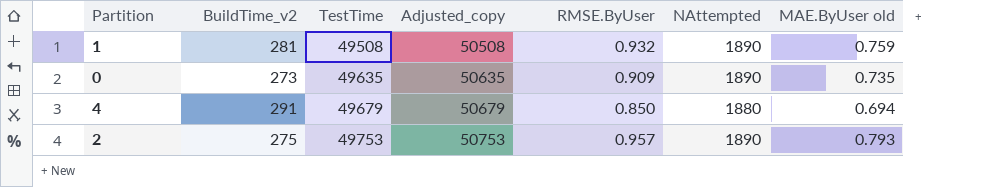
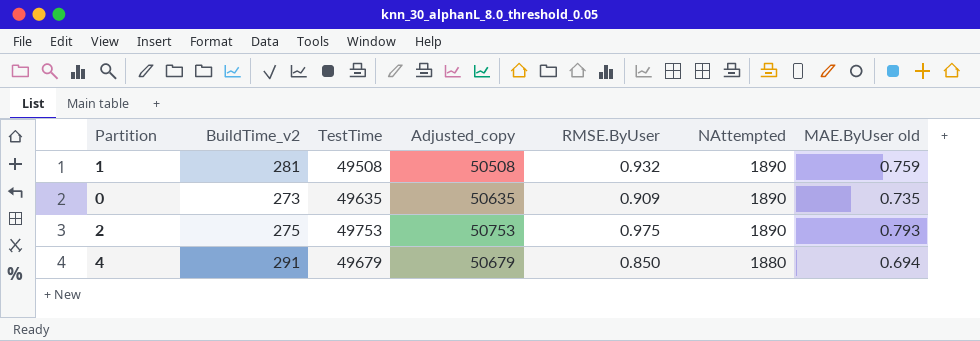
row order: TestTime ascending -> NAttempted descending
2 | RMSE.ByUser: 0.957 -> 0.975

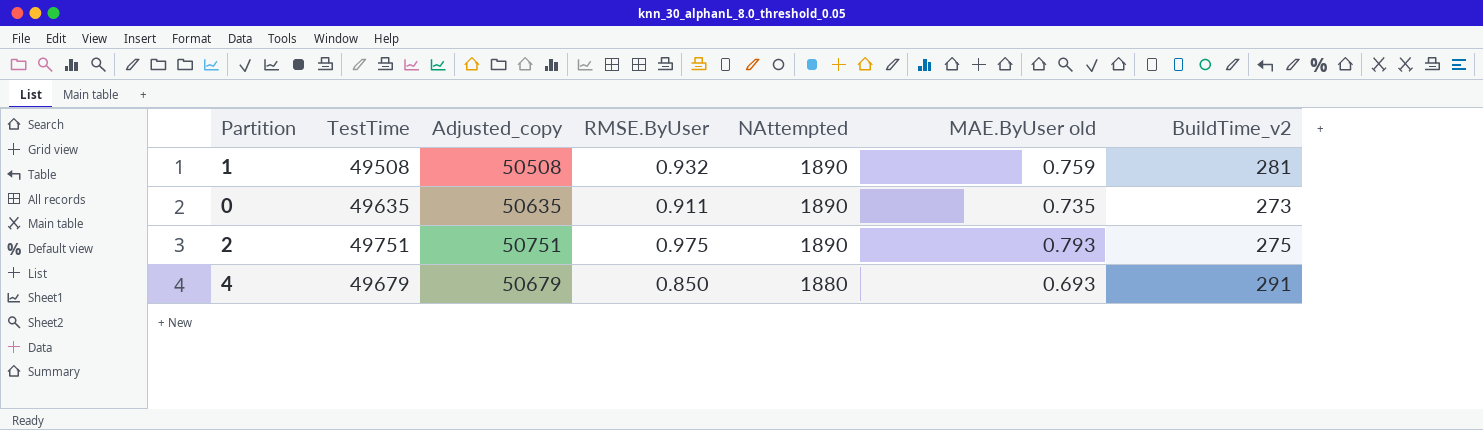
column BuildTime_v2 | position: 2 -> 7
0 | RMSE.ByUser: 0.909 -> 0.911
2 | TestTime: 49753 -> 49751
2 | Adjusted_copy: 50753 -> 50751
4 | MAE.ByUser old: 0.694 -> 0.693

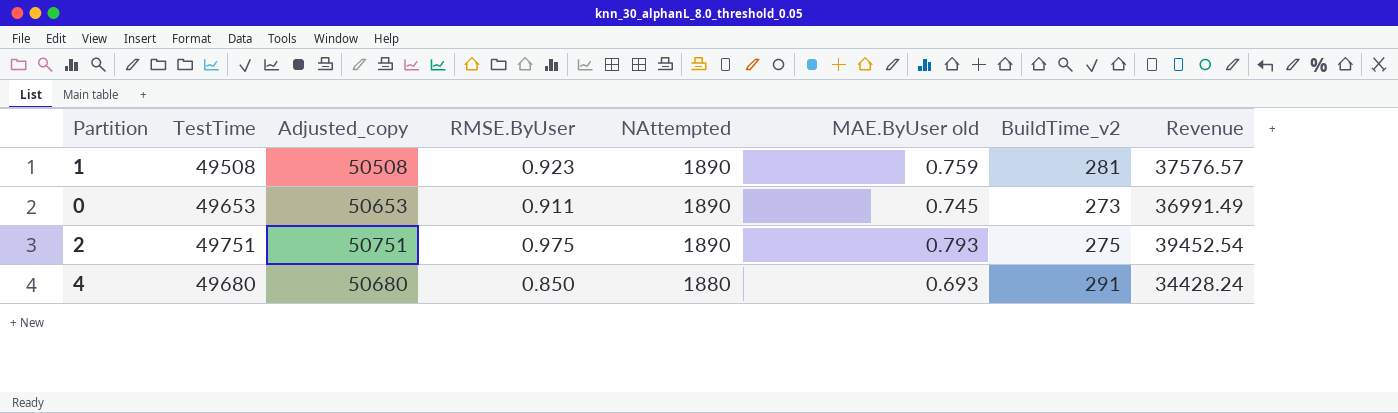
column Revenue | formula: none -> [TestTime] * [MAE.ByUser old]
1 | RMSE.ByUser: 0.932 -> 0.923
0 | TestTime: 49635 -> 49653
0 | Adjusted_copy: 50635 -> 50653
0 | MAE.ByUser old: 0.735 -> 0.745
4 | TestTime: 49679 -> 49680
4 | Adjusted_copy: 50679 -> 50680

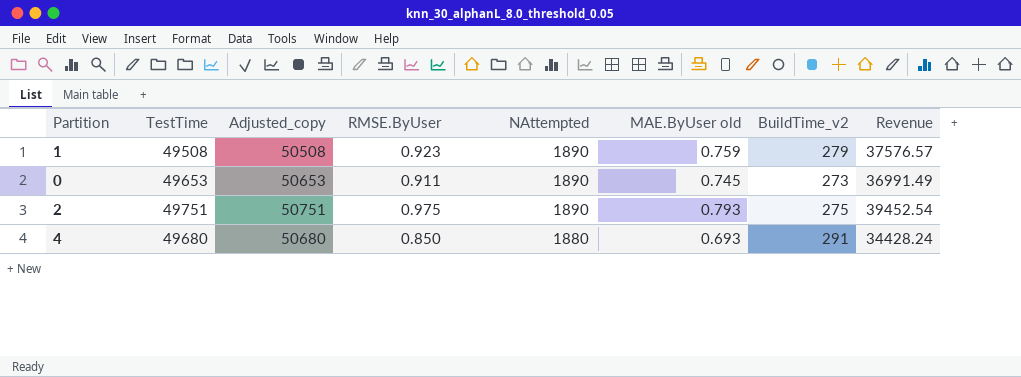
1 | BuildTime_v2: 281 -> 279

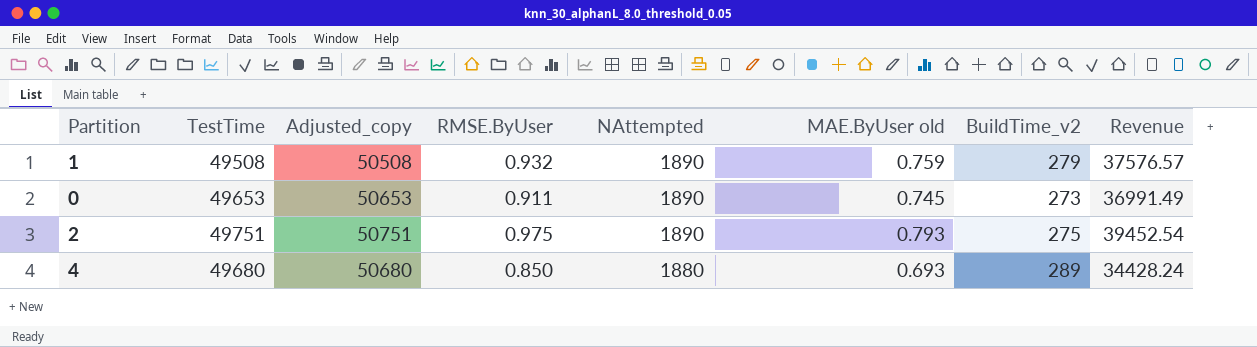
1 | RMSE.ByUser: 0.923 -> 0.932
4 | BuildTime_v2: 291 -> 289

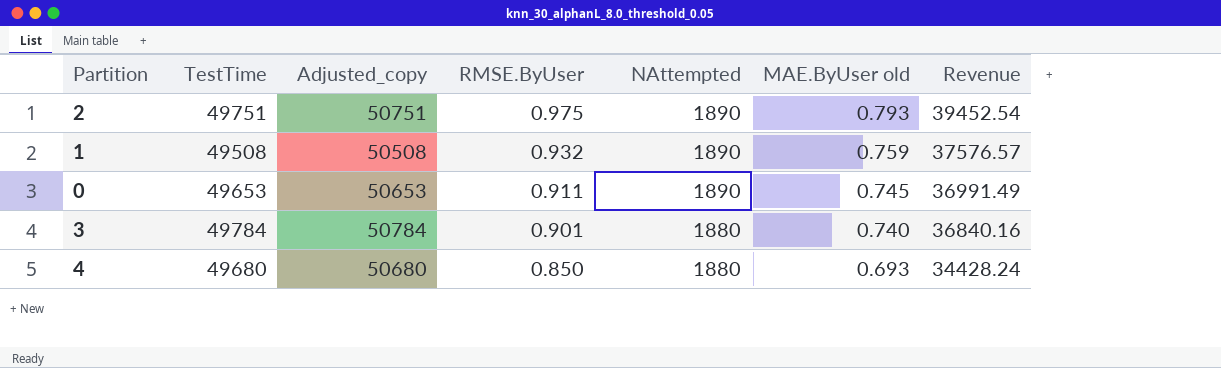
row order: NAttempted descending -> RMSE.ByUser descending
column BuildTime_v2 | position: 7 -> none
row 3: none -> 49784 | 50784 | 0.901 | 1880 | 0.740 | 36840.16

